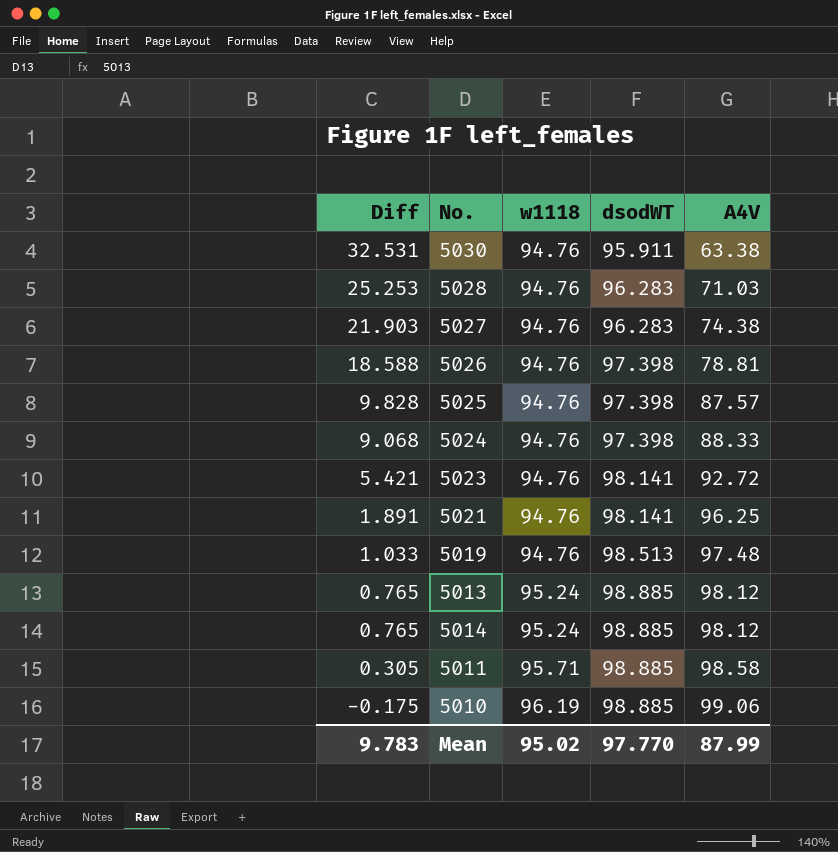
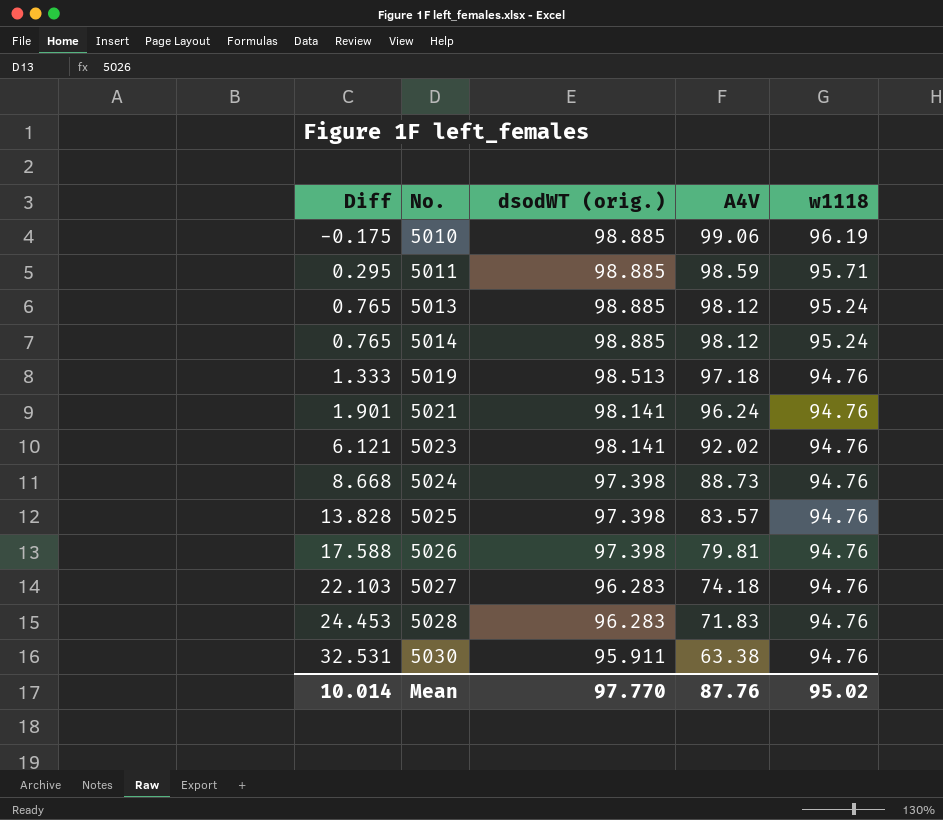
row order: Diff descending -> Diff ascending
column name: dsodWT -> dsodWT (orig.)
column w1118 | position: 3 -> 5
5011 | Diff: 0.305 -> 0.295
5011 | A4V: 98.58 -> 98.59
5019 | Diff: 1.033 -> 1.333
5019 | A4V: 97.48 -> 97.18
5021 | Diff: 1.891 -> 1.901
5021 | A4V: 96.25 -> 96.24
5023 | Diff: 5.421 -> 6.121
5023 | A4V: 92.72 -> 92.02
5024 | Diff: 9.068 -> 8.668
5024 | A4V: 88.33 -> 88.73
5025 | Diff: 9.828 -> 13.828
5025 | A4V: 87.57 -> 83.57
5026 | Diff: 18.588 -> 17.588
5026 | A4V: 78.81 -> 79.81
5027 | Diff: 21.903 -> 22.103
5027 | A4V: 74.38 -> 74.18
5028 | Diff: 25.253 -> 24.453
5028 | A4V: 71.03 -> 71.83
Mean | Diff: 9.783 -> 10.014
Mean | A4V: 87.99 -> 87.76

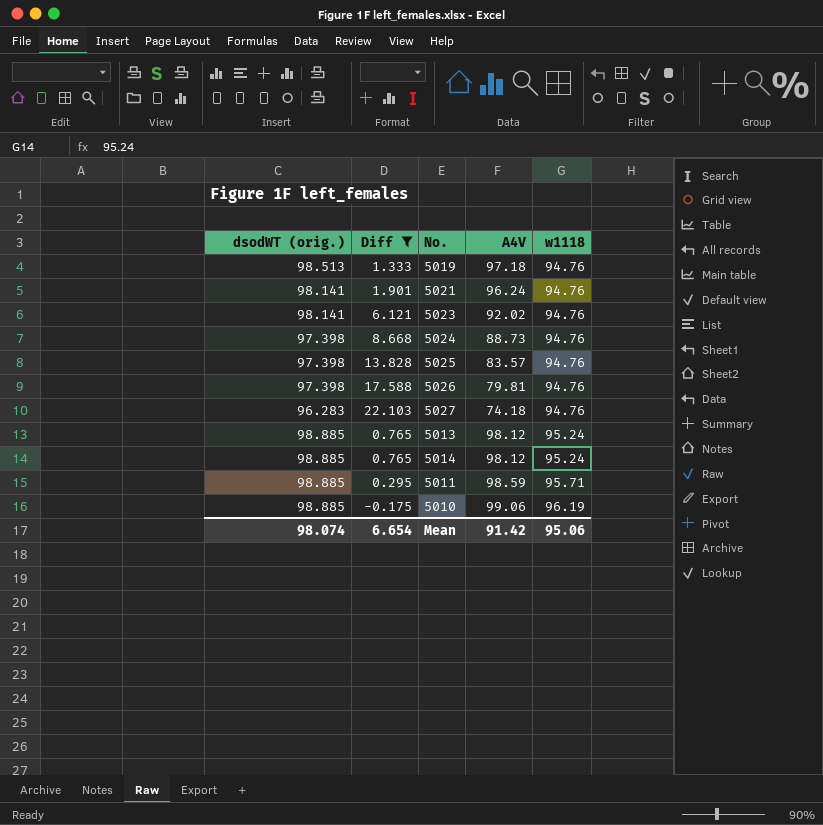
filter: none -> Diff <= 22.103
row order: Diff ascending -> w1118 ascending
column dsodWT (orig.) | position: 3 -> 1
Mean | dsodWT (orig.): 97.770 -> 98.074
Mean | Diff: 10.014 -> 6.654
Mean | A4V: 87.76 -> 91.42
Mean | w1118: 95.02 -> 95.06

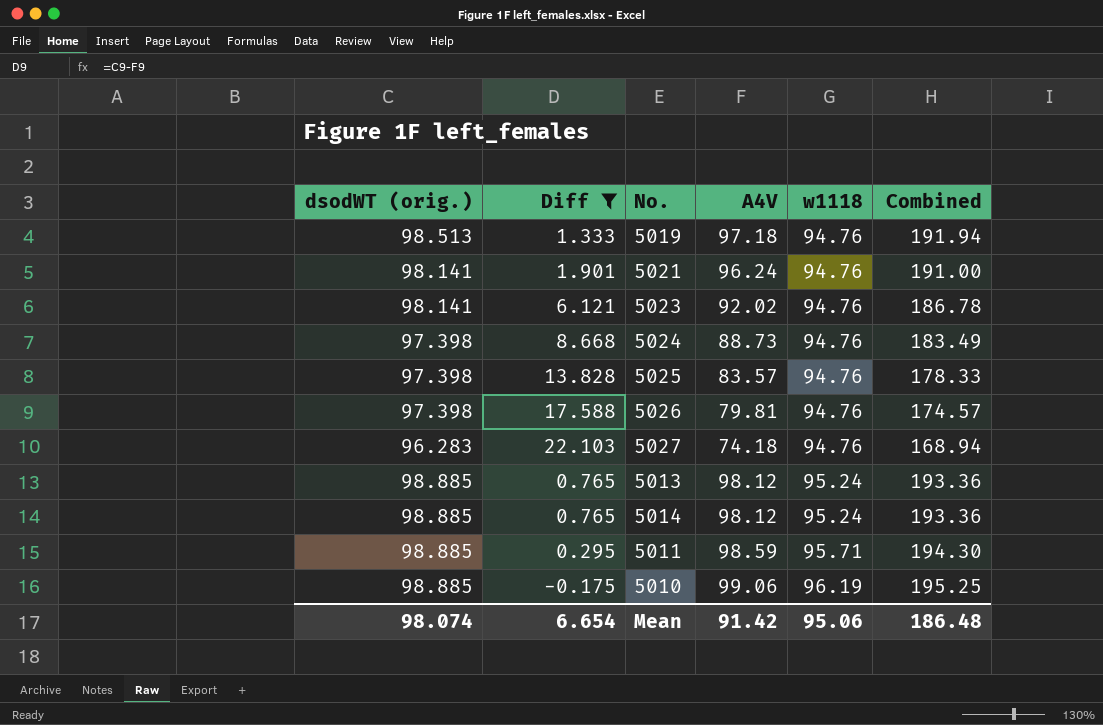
column Combined | formula: none -> [A4V] + [w1118]

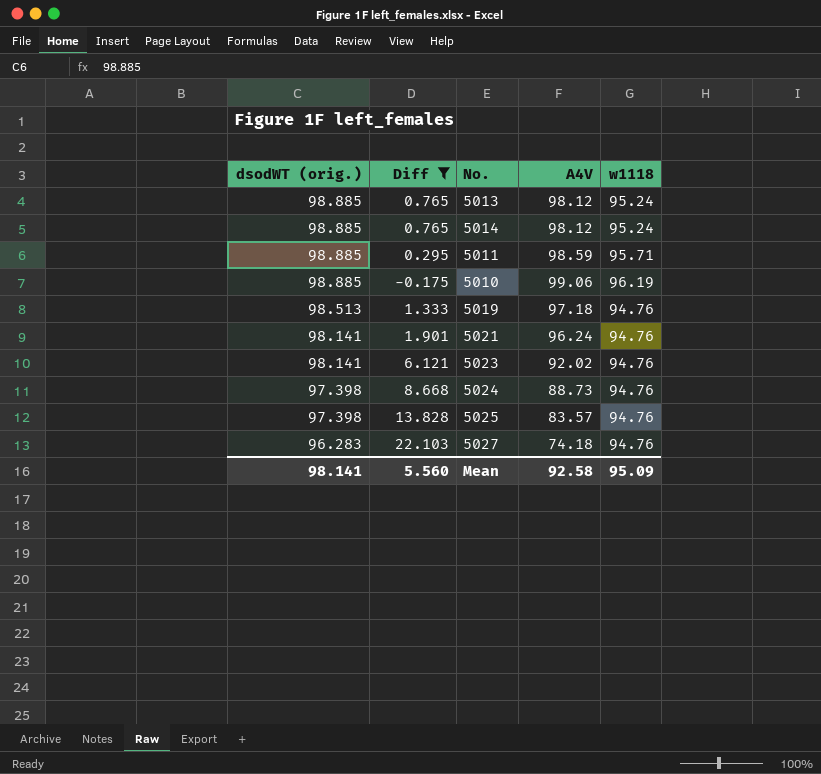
row order: w1118 ascending -> dsodWT (orig.) descending
column Combined | formula: [A4V] + [w1118] -> none
row 5026: 97.398 | 17.588 | 79.81 | 94.76 | 174.57 -> none
Mean | dsodWT (orig.): 98.074 -> 98.141
Mean | Diff: 6.654 -> 5.560
Mean | A4V: 91.42 -> 92.58
Mean | w1118: 95.06 -> 95.09

